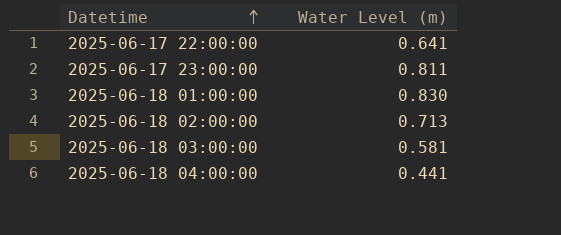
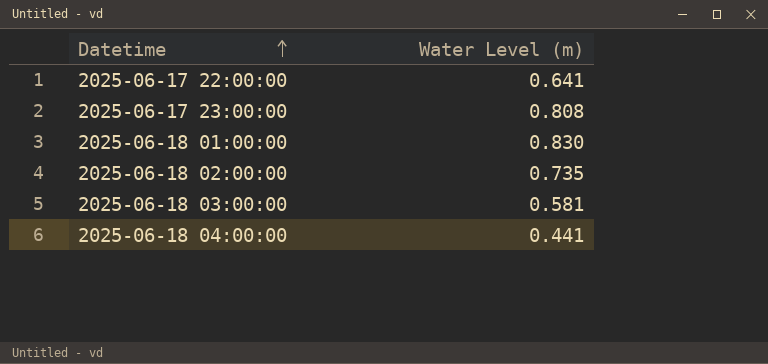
2025-06-17 23:00:00 | Water Level (m): 0.811 -> 0.808
2025-06-18 02:00:00 | Water Level (m): 0.713 -> 0.735

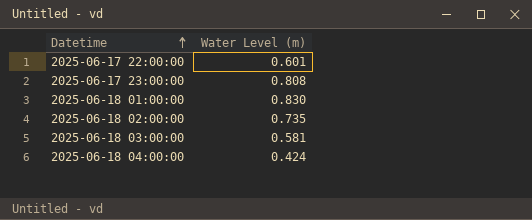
2025-06-17 22:00:00 | Water Level (m): 0.641 -> 0.601
2025-06-18 04:00:00 | Water Level (m): 0.441 -> 0.424

